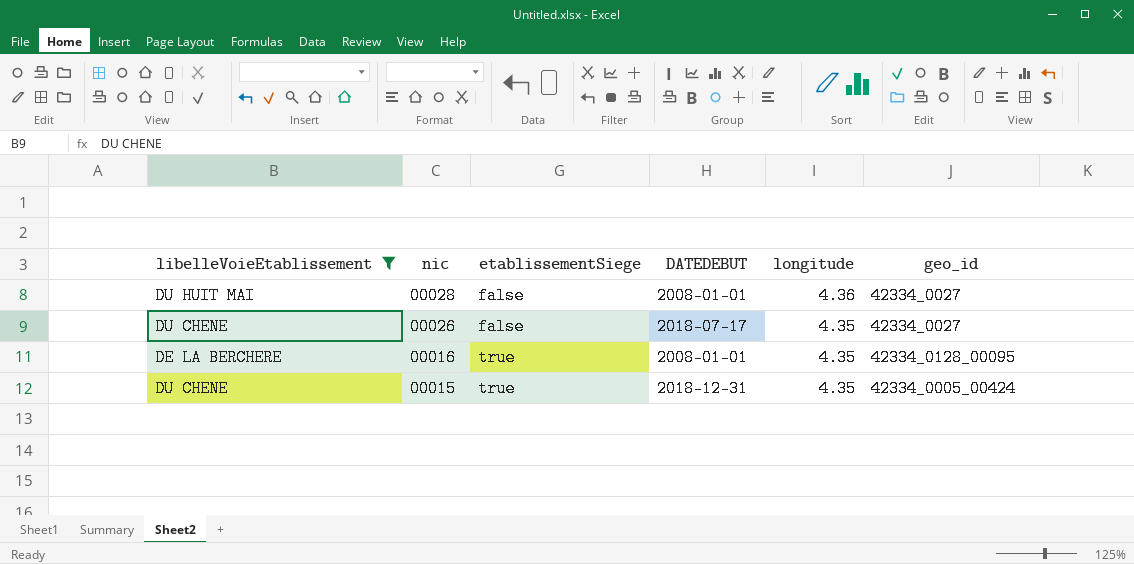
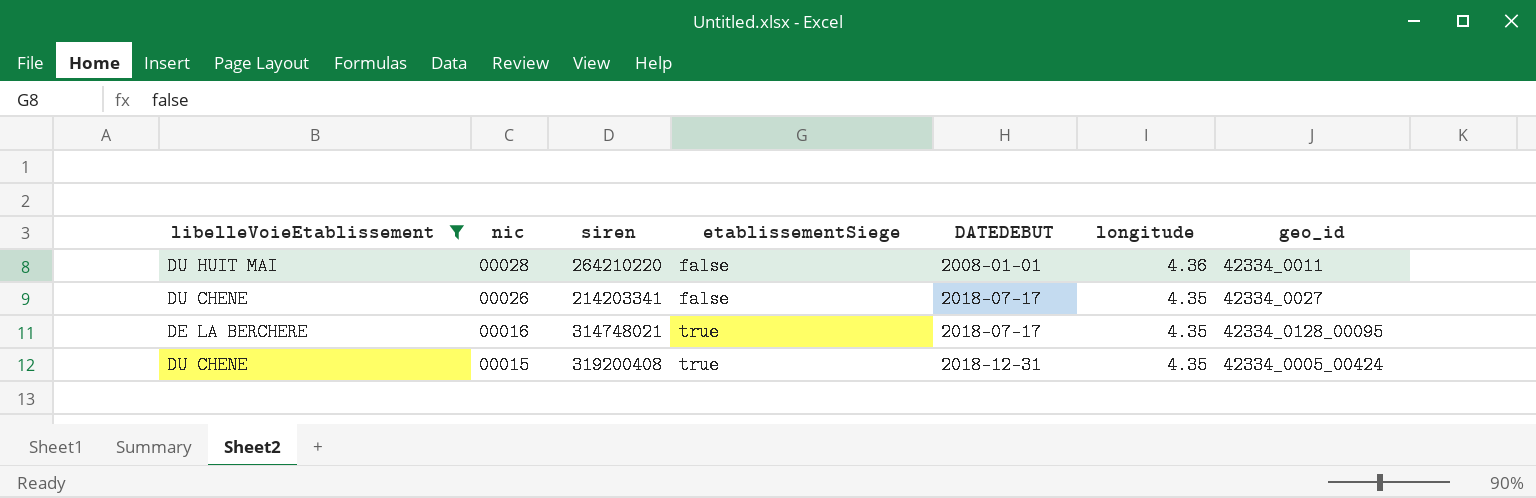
column siren | position: none -> 3
00028 | geo_id: 42334_0027 -> 42334_0011
00016 | DATEDEBUT: 2008-01-01 -> 2018-07-17

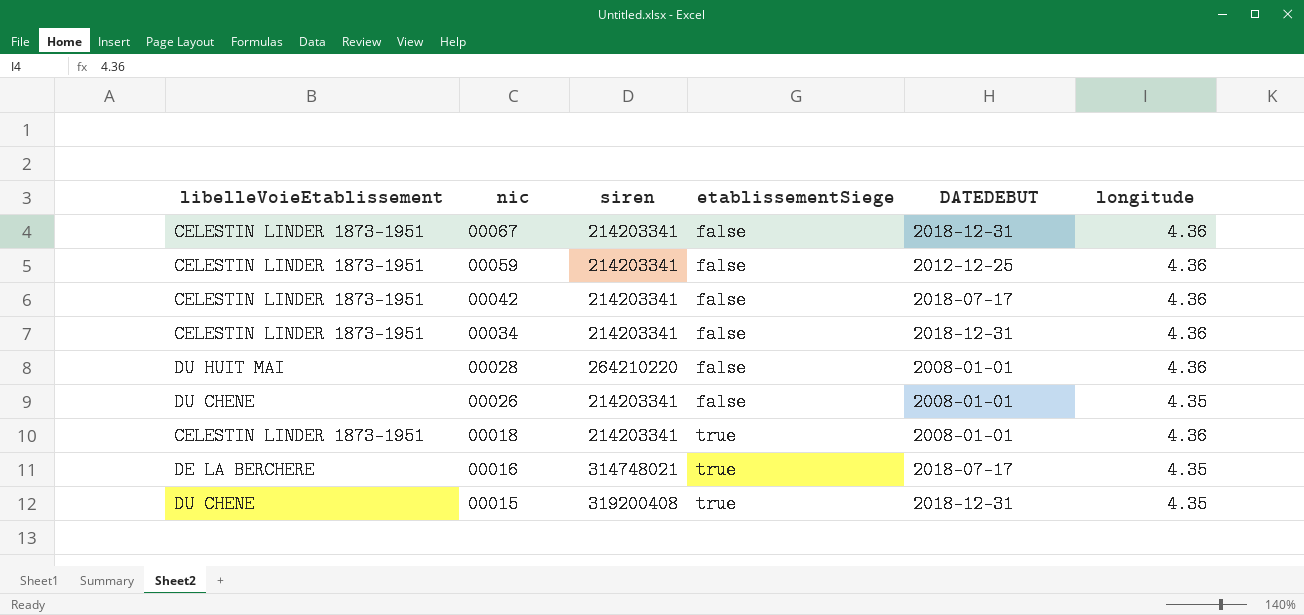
filter: libelleVoieEtablissement != CELESTIN LINDER 1873-1951 -> none
column geo_id | position: 7 -> none
00026 | DATEDEBUT: 2018-07-17 -> 2008-01-01

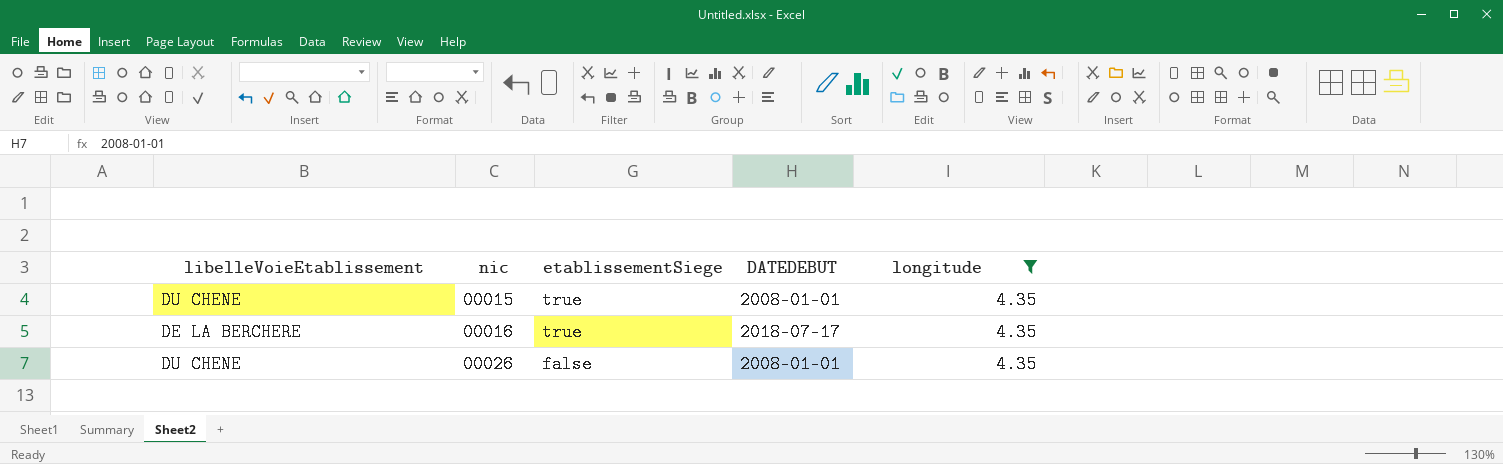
filter: none -> longitude = 4.35
row order: nic descending -> nic ascending
column siren | position: 3 -> none
00015 | DATEDEBUT: 2018-12-31 -> 2008-01-01

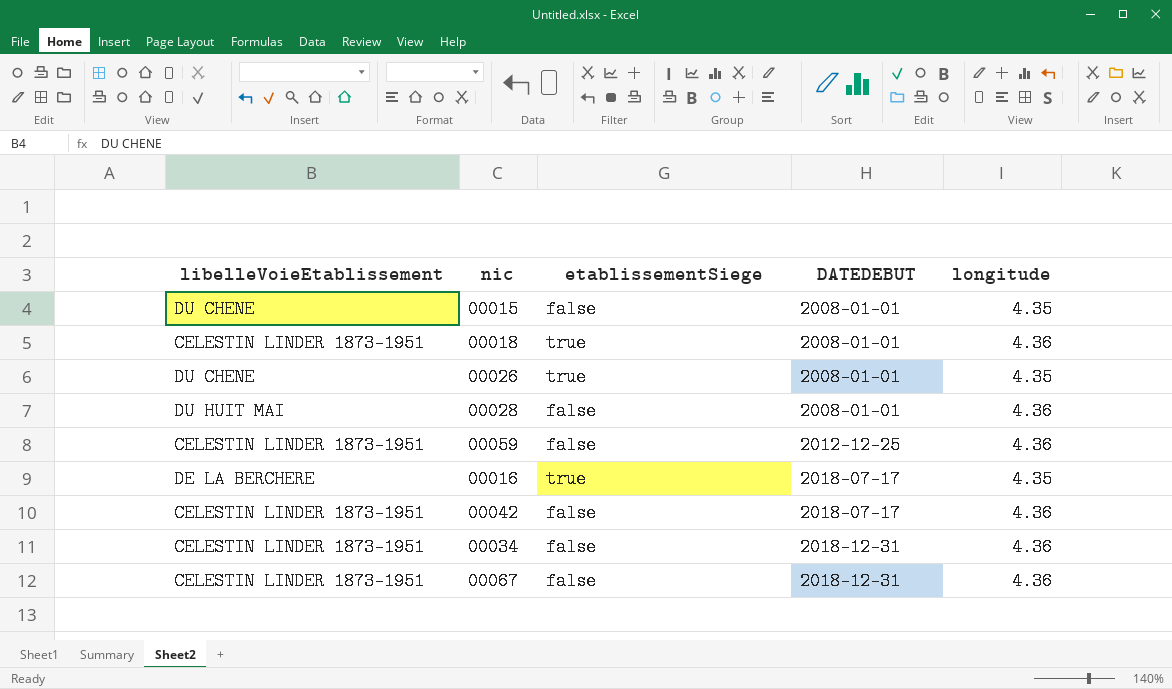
filter: longitude = 4.35 -> none
row order: nic ascending -> DATEDEBUT ascending
00015 | etablissementSiege: true -> false
00026 | etablissementSiege: false -> true

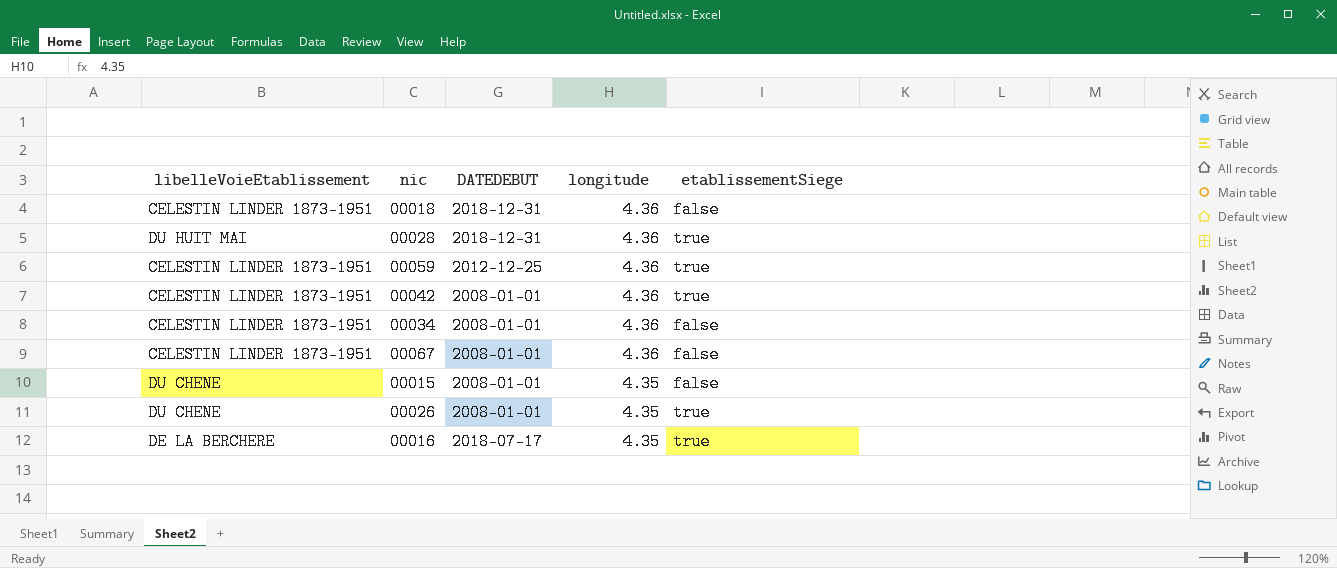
row order: DATEDEBUT ascending -> longitude descending
column etablissementSiege | position: 3 -> 5
00018 | DATEDEBUT: 2008-01-01 -> 2018-12-31
00018 | etablissementSiege: true -> false
00028 | DATEDEBUT: 2008-01-01 -> 2018-12-31
00028 | etablissementSiege: false -> true
00059 | etablissementSiege: false -> true
00042 | DATEDEBUT: 2018-07-17 -> 2008-01-01
00042 | etablissementSiege: false -> true
00034 | DATEDEBUT: 2018-12-31 -> 2008-01-01
00067 | DATEDEBUT: 2018-12-31 -> 2008-01-01

